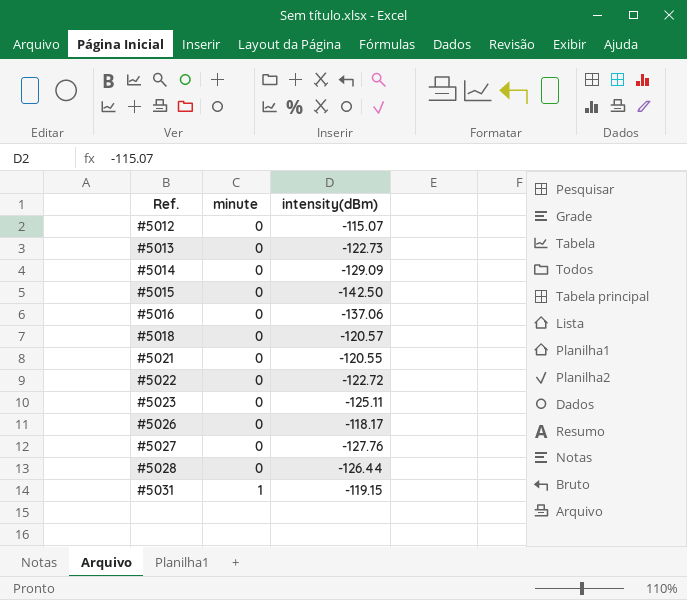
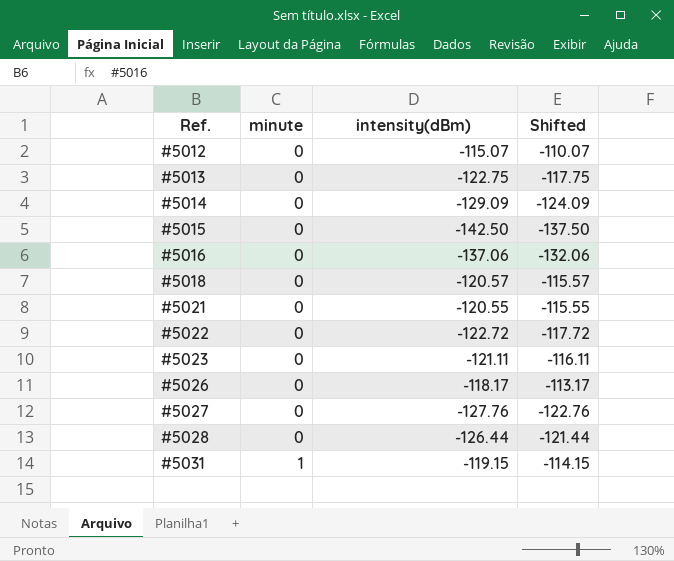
column Shifted | formula: none -> [intensity(dBm)] + 5
#5013 | intensity(dBm): -122.73 -> -122.75
#5023 | intensity(dBm): -125.11 -> -121.11

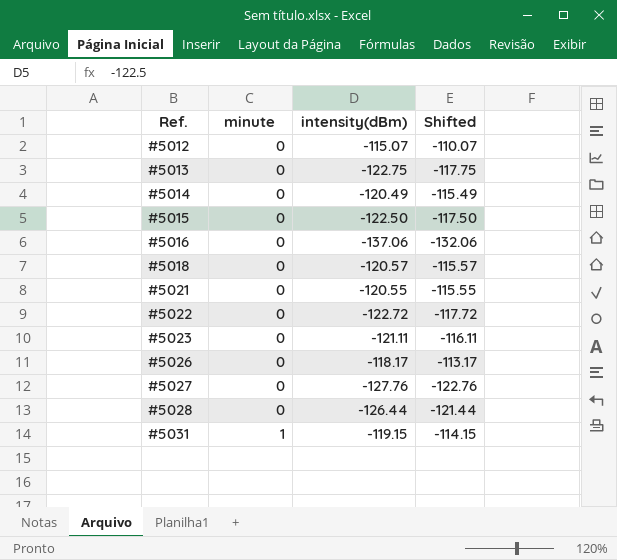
#5014 | intensity(dBm): -129.09 -> -120.49
#5014 | Shifted: -124.09 -> -115.49
#5015 | intensity(dBm): -142.50 -> -122.50
#5015 | Shifted: -137.50 -> -117.50

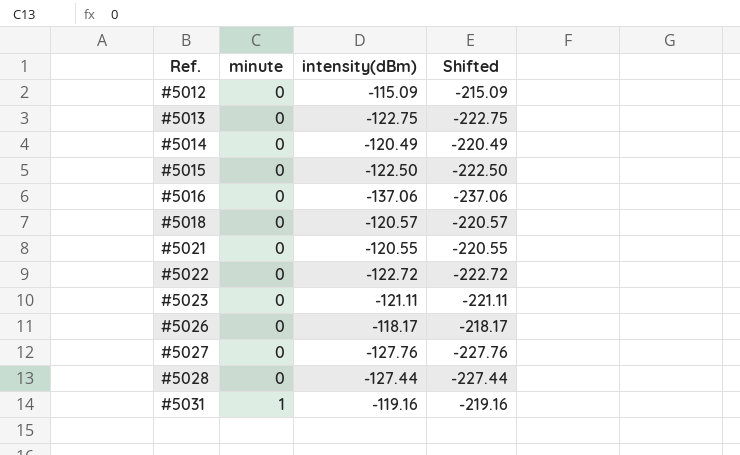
column Shifted | formula: [intensity(dBm)] + 5 -> [intensity(dBm)] - 100
#5012 | intensity(dBm): -115.07 -> -115.09
#5028 | intensity(dBm): -126.44 -> -127.44
#5031 | intensity(dBm): -119.15 -> -119.16

